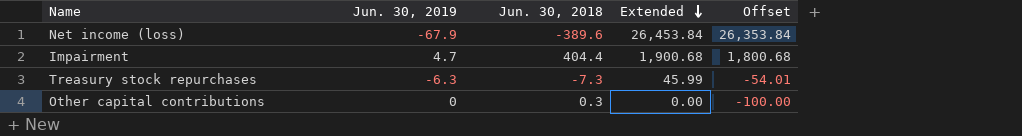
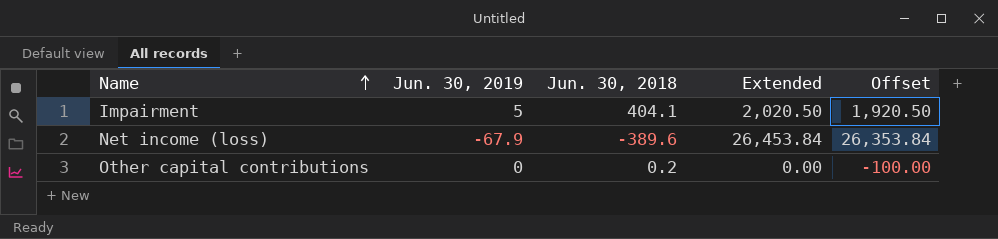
row order: Extended descending -> Name ascending
row Treasury stock repurchases: -6.3 | -7.3 | 45.99 | -54.01 -> none
Impairment | Jun. 30, 2019: 4.7 -> 5
Impairment | Jun. 30, 2018: 404.4 -> 404.1
Impairment | Extended: 1,900.68 -> 2,020.50
Impairment | Offset: 1,800.68 -> 1,920.50
Other capital contributions | Jun. 30, 2018: 0.3 -> 0.2

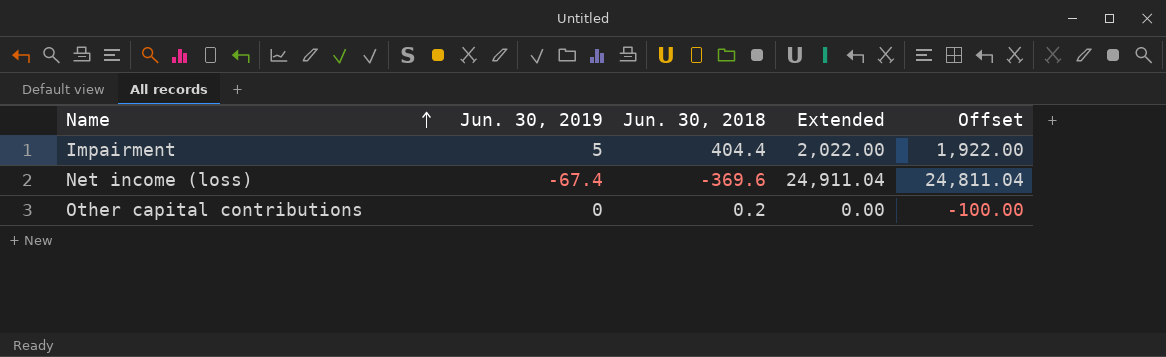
Impairment | Jun. 30, 2018: 404.1 -> 404.4
Impairment | Extended: 2,020.50 -> 2,022.00
Impairment | Offset: 1,920.50 -> 1,922.00
Net income (loss) | Jun. 30, 2019: -67.9 -> -67.4
Net income (loss) | Jun. 30, 2018: -389.6 -> -369.6
Net income (loss) | Extended: 26,453.84 -> 24,911.04
Net income (loss) | Offset: 26,353.84 -> 24,811.04

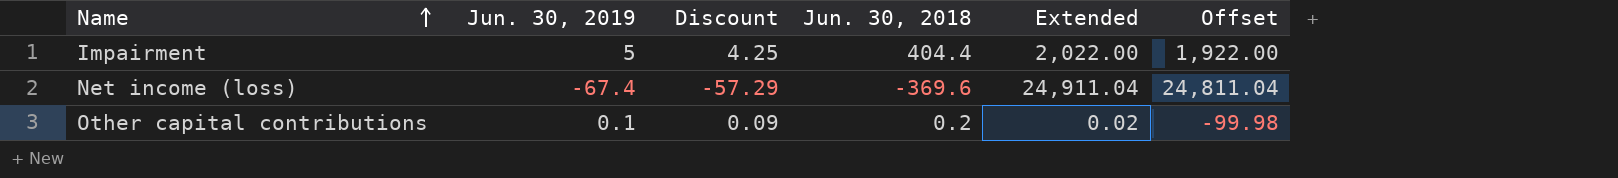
column Discount | formula: none -> [Jun. 30, 2019] * 0.85
Other capital contributions | Jun. 30, 2019: 0 -> 0.1
Other capital contributions | Extended: 0.00 -> 0.02
Other capital contributions | Offset: -100.00 -> -99.98

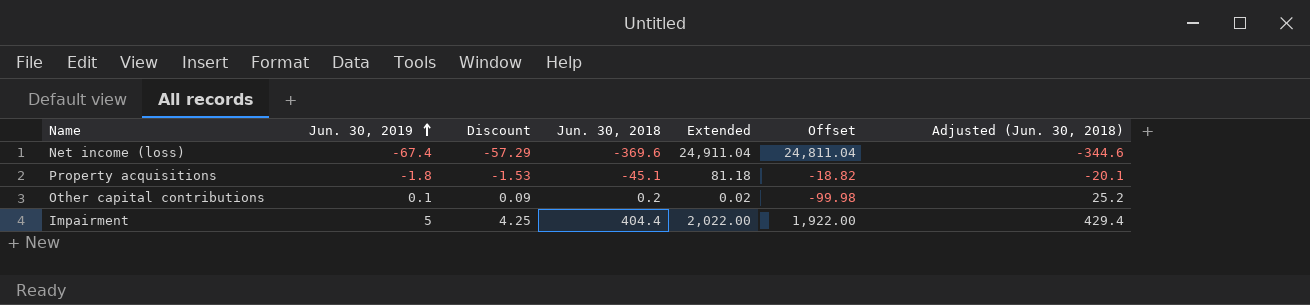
row order: Name ascending -> Jun. 30, 2019 ascending
column Adjusted (Jun. 30, 2018) | formula: none -> [Jun. 30, 2018] + 25
row Property acquisitions: none -> -1.8 | -1.53 | -45.1 | 81.18 | -18.82 | -20.1

